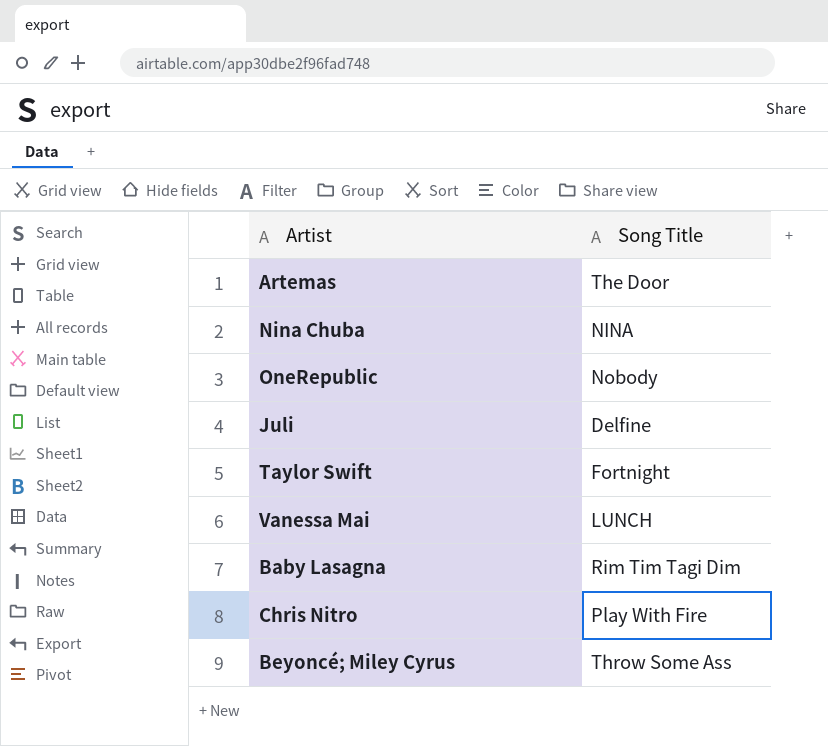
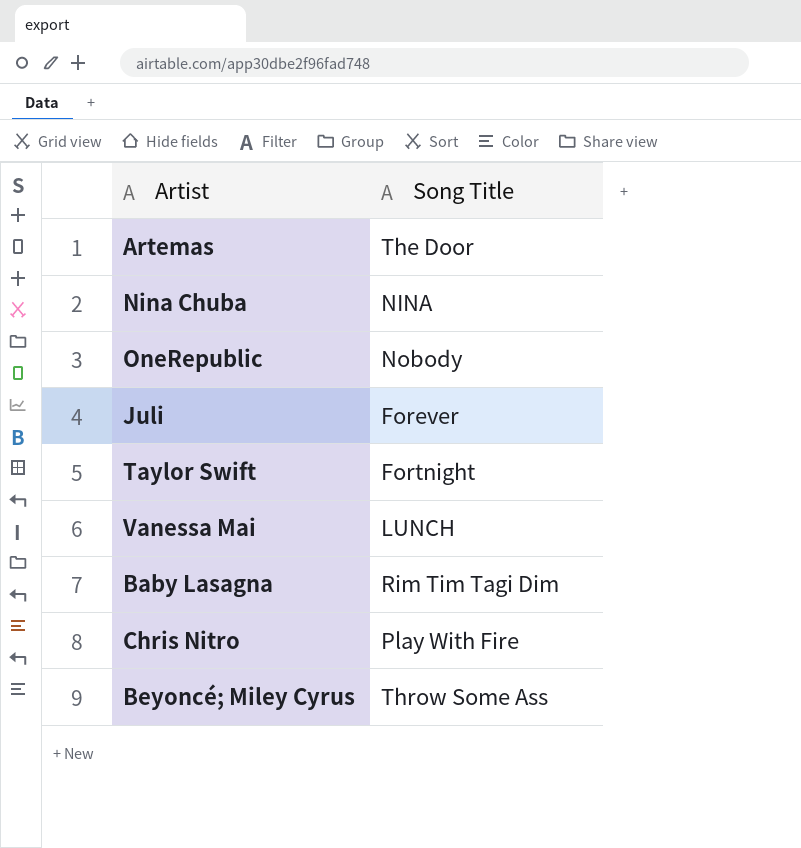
Juli | Song Title: Delfine -> Forever

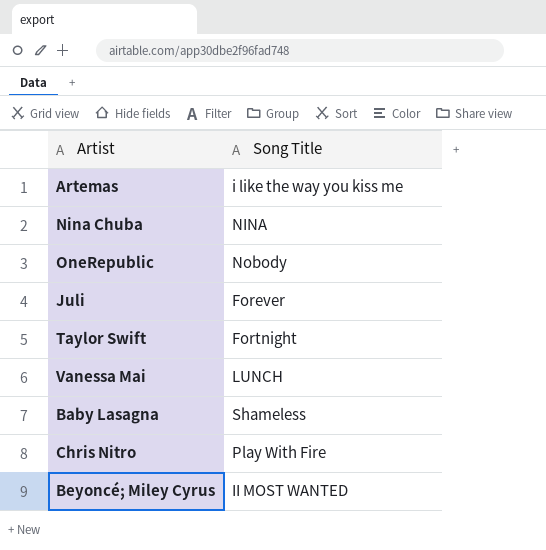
Artemas | Song Title: The Door -> i like the way you kiss me
Baby Lasagna | Song Title: Rim Tim Tagi Dim -> Shameless
Beyoncé; Miley Cyrus | Song Title: Throw Some Ass -> II MOST WANTED

